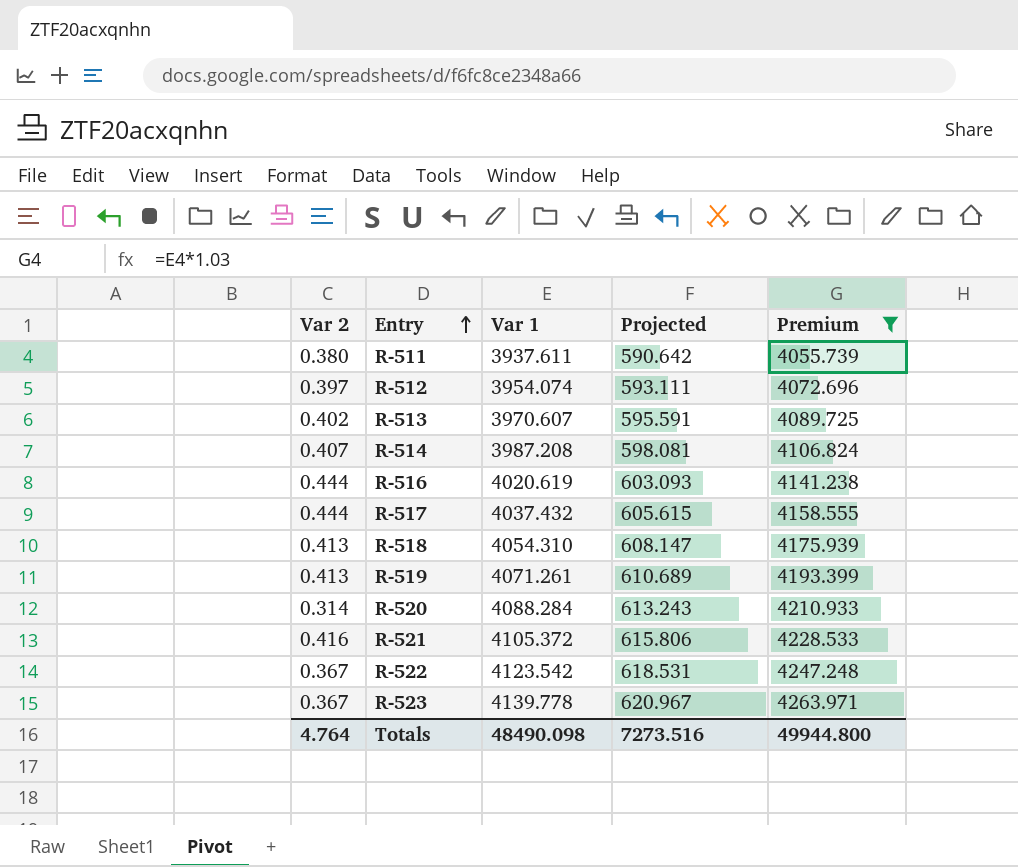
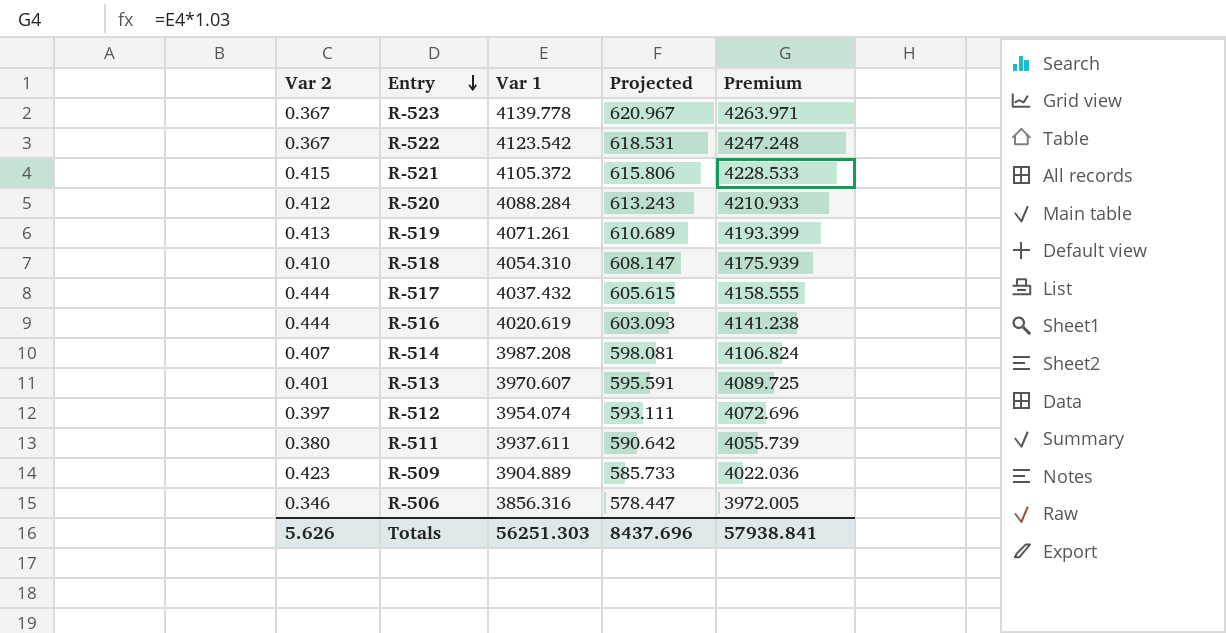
filter: Premium >= 4055.739 -> none
row order: Entry ascending -> Entry descending
R-521 | Var 2: 0.416 -> 0.415
R-520 | Var 2: 0.314 -> 0.412
R-518 | Var 2: 0.413 -> 0.410
R-513 | Var 2: 0.402 -> 0.401
Totals | Var 2: 4.764 -> 5.626
Totals | Var 1: 48490.098 -> 56251.303
Totals | Projected: 7273.516 -> 8437.696
Totals | Premium: 49944.800 -> 57938.841

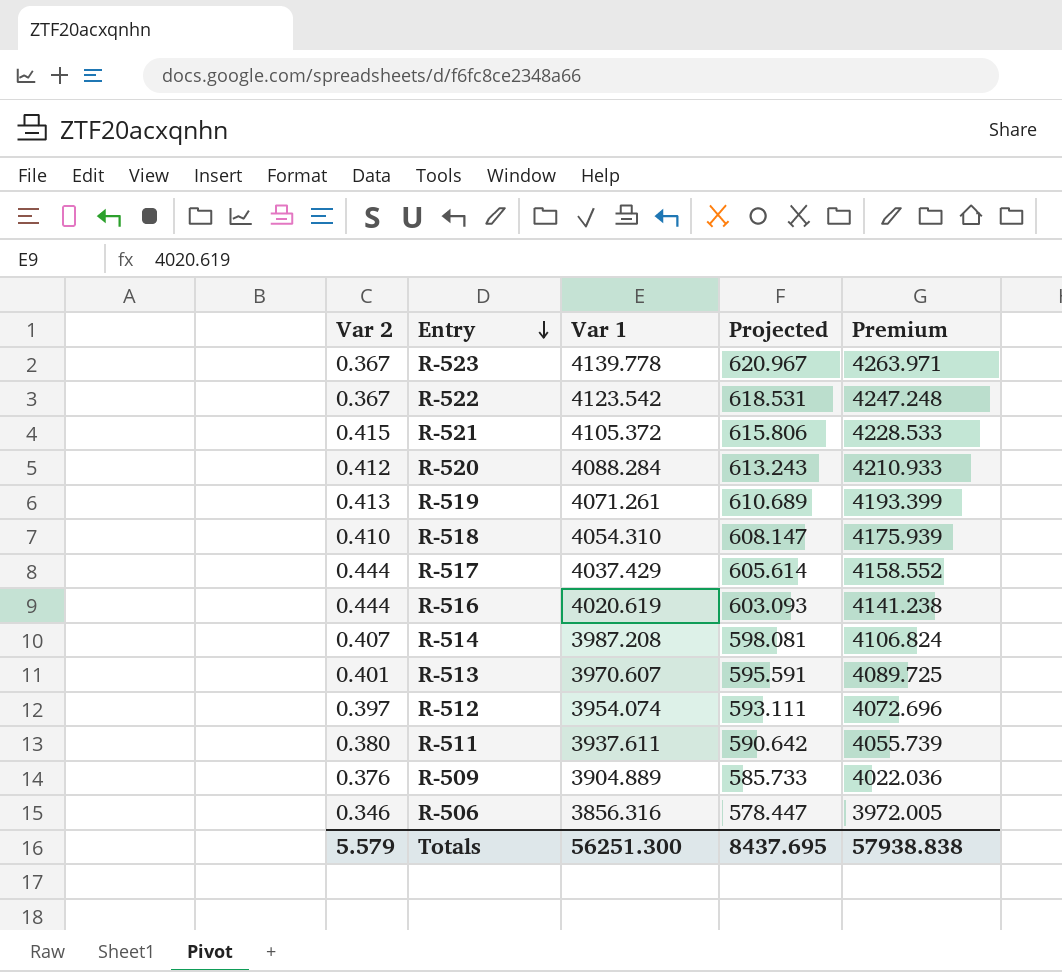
R-517 | Var 1: 4037.432 -> 4037.429
R-517 | Projected: 605.615 -> 605.614
R-517 | Premium: 4158.555 -> 4158.552
R-509 | Var 2: 0.423 -> 0.376
Totals | Var 2: 5.626 -> 5.579
Totals | Var 1: 56251.303 -> 56251.300
Totals | Projected: 8437.696 -> 8437.695
Totals | Premium: 57938.841 -> 57938.838

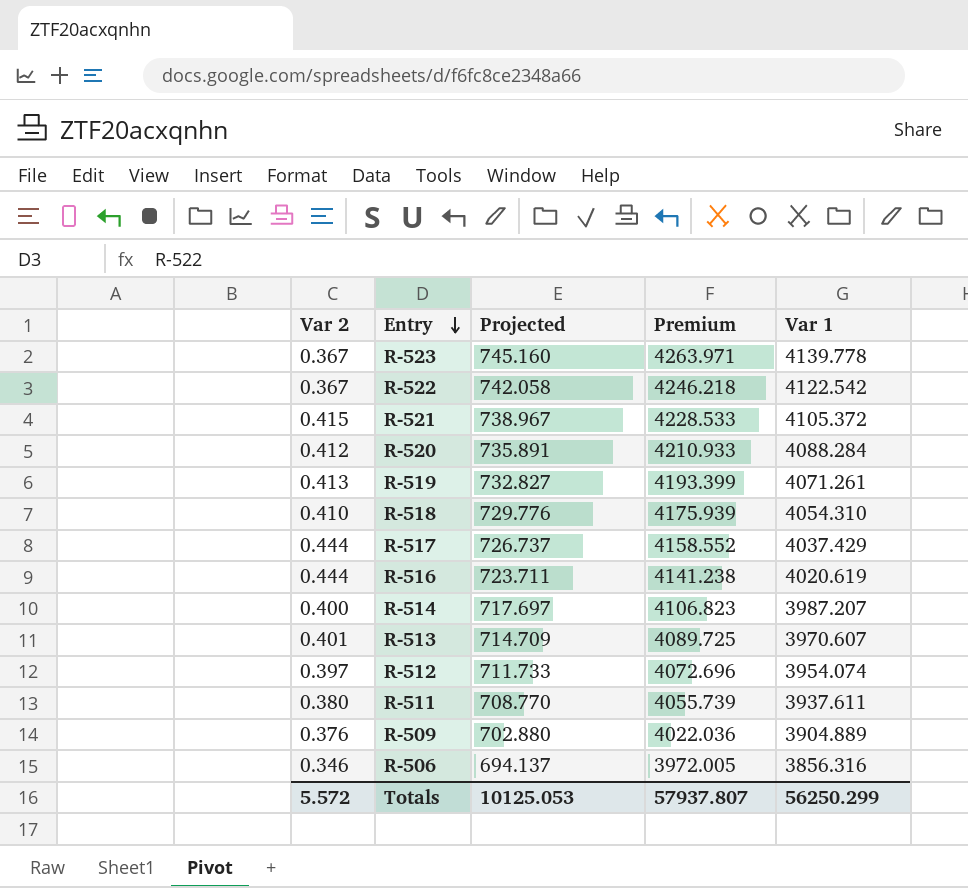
column Projected | formula: [Var 1] * 0.15 -> [Var 1] * 0.18
column Var 1 | position: 3 -> 5
R-522 | Premium: 4247.248 -> 4246.218
R-522 | Var 1: 4123.542 -> 4122.542
R-514 | Var 2: 0.407 -> 0.400
R-514 | Premium: 4106.824 -> 4106.823
R-514 | Var 1: 3987.208 -> 3987.207
Totals | Var 2: 5.579 -> 5.572
Totals | Projected: 8437.695 -> 10125.053
Totals | Premium: 57938.838 -> 57937.807
Totals | Var 1: 56251.300 -> 56250.299

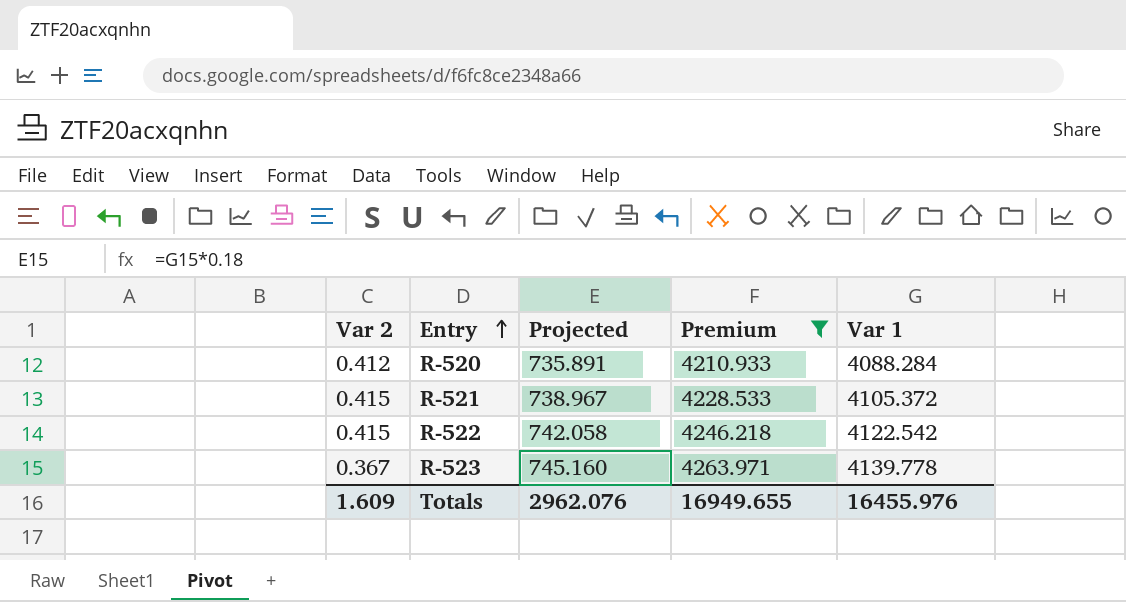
filter: none -> Premium >= 4210.933
row order: Entry descending -> Entry ascending
R-522 | Var 2: 0.367 -> 0.415
Totals | Var 2: 5.572 -> 1.609
Totals | Projected: 10125.053 -> 2962.076
Totals | Premium: 57937.807 -> 16949.655
Totals | Var 1: 56250.299 -> 16455.976

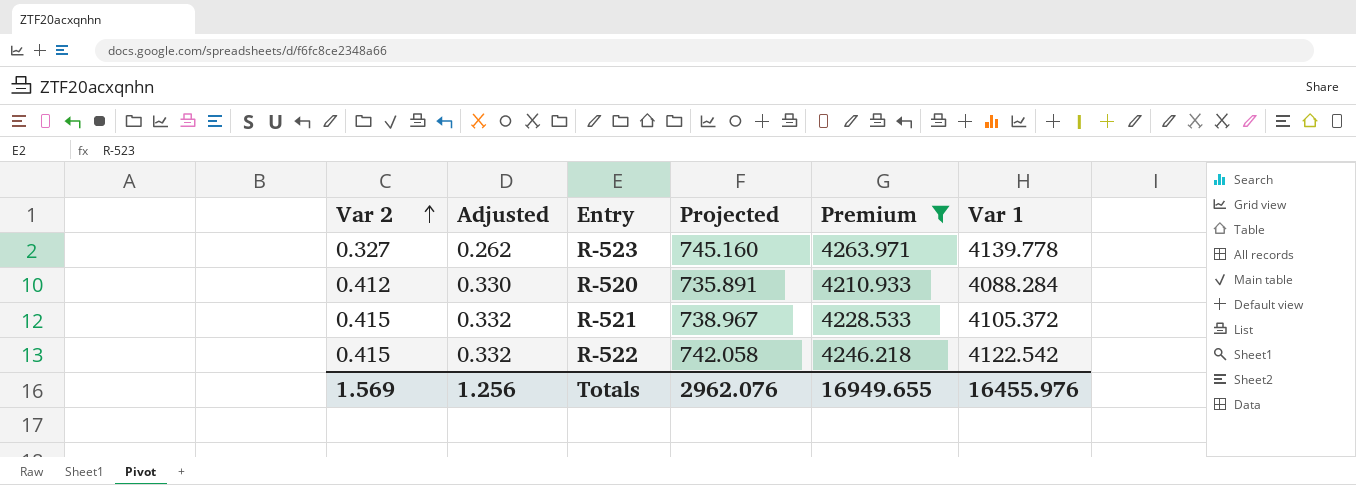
row order: Entry ascending -> Var 2 ascending
column Adjusted | formula: none -> [Var 2] * 0.8
R-523 | Var 2: 0.367 -> 0.327
Totals | Var 2: 1.609 -> 1.569

